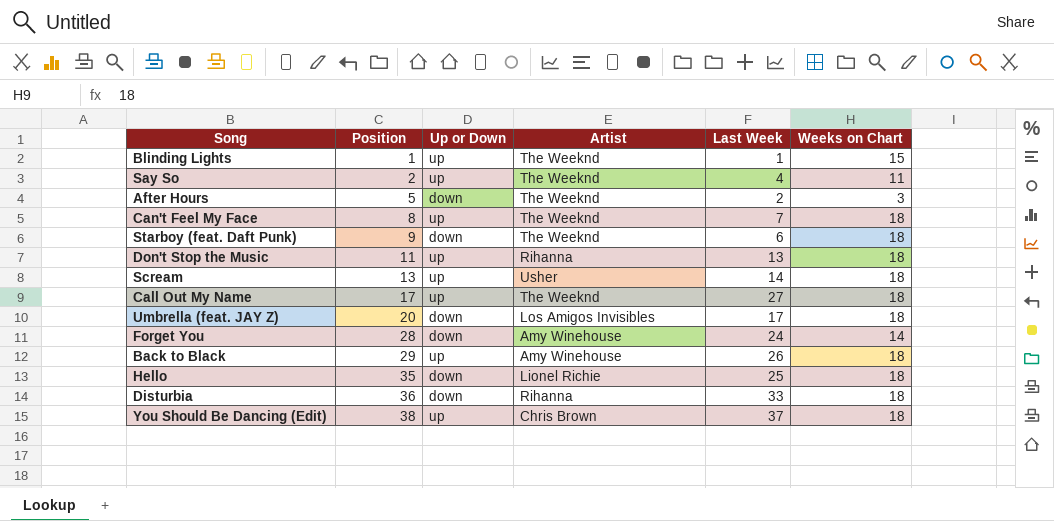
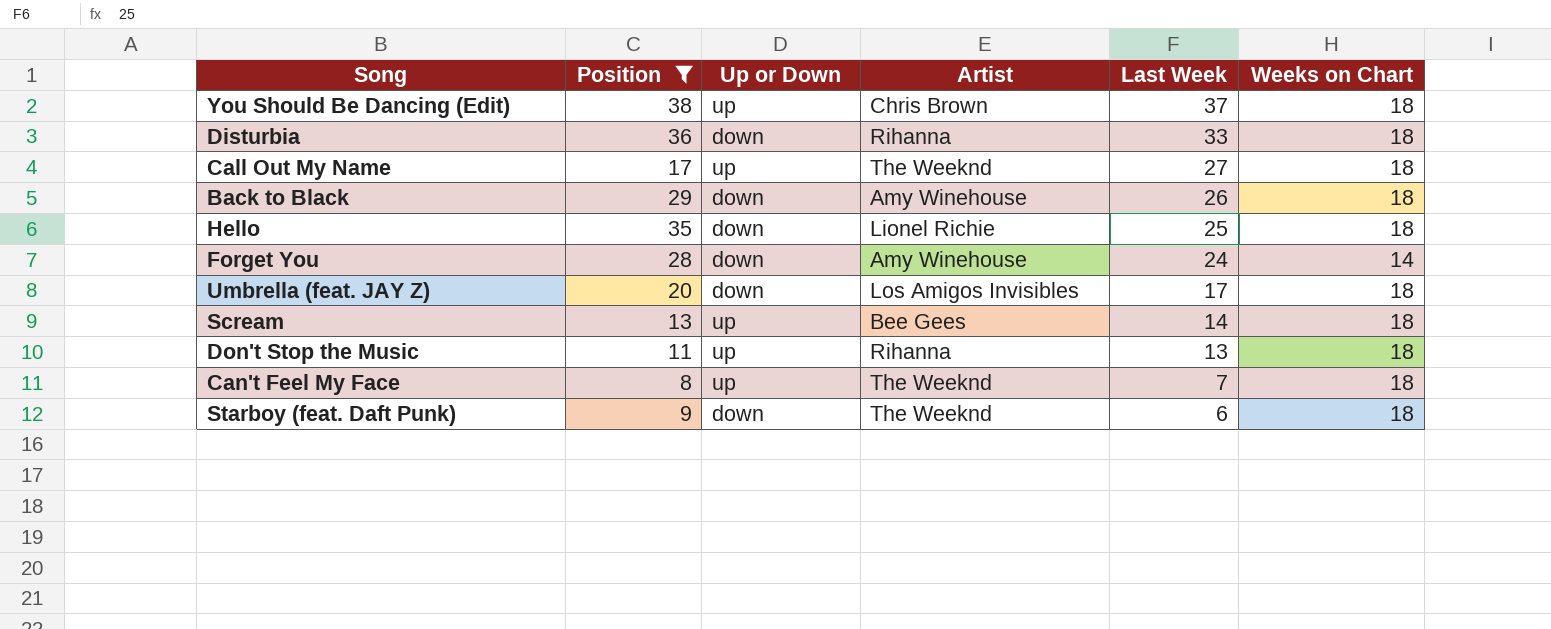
filter: none -> Position >= 8
row order: Position ascending -> Last Week descending
Back to Black | Up or Down: up -> down
Scream | Artist: Usher -> Bee Gees

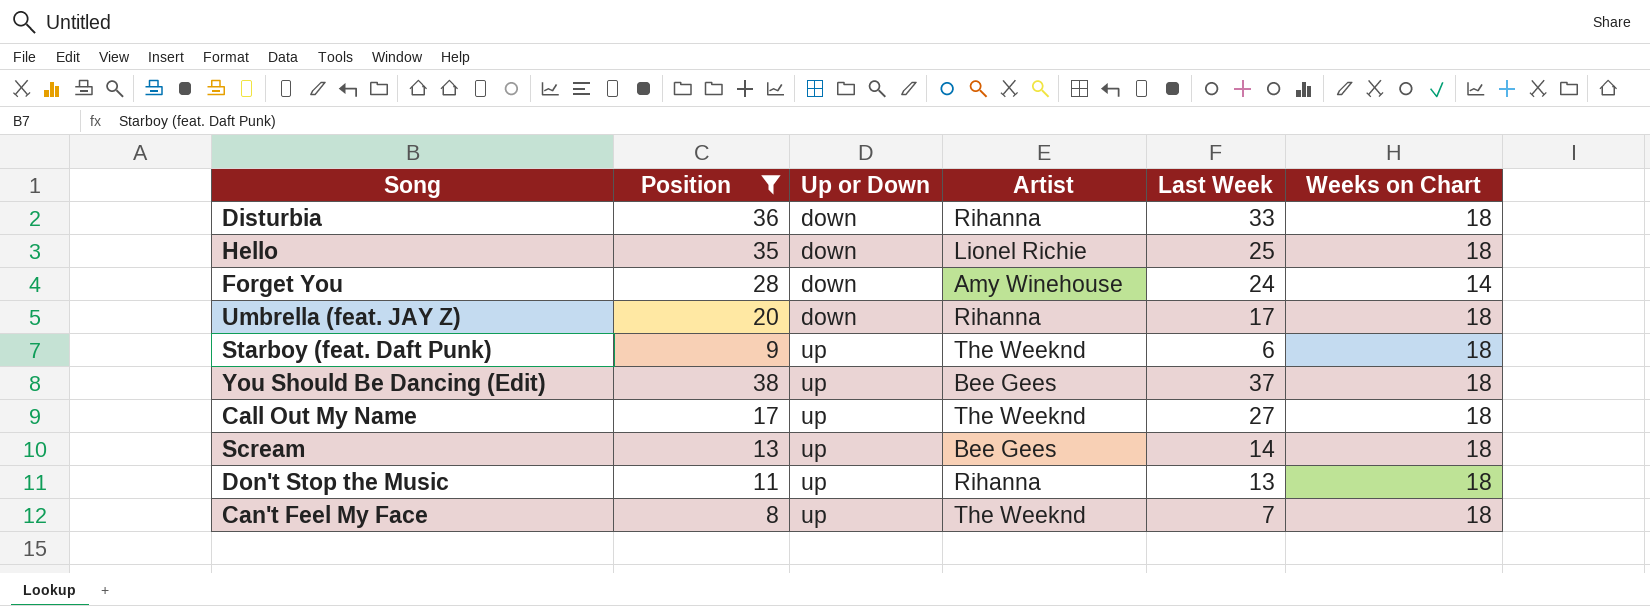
row order: Last Week descending -> Up or Down ascending
row Back to Black: 29 | down | Amy Winehouse | 26 | 18 -> none
Umbrella (feat. JAY Z) | Artist: Los Amigos Invisibles -> Rihanna
Starboy (feat. Daft Punk) | Up or Down: down -> up
You Should Be Dancing (Edit) | Artist: Chris Brown -> Bee Gees

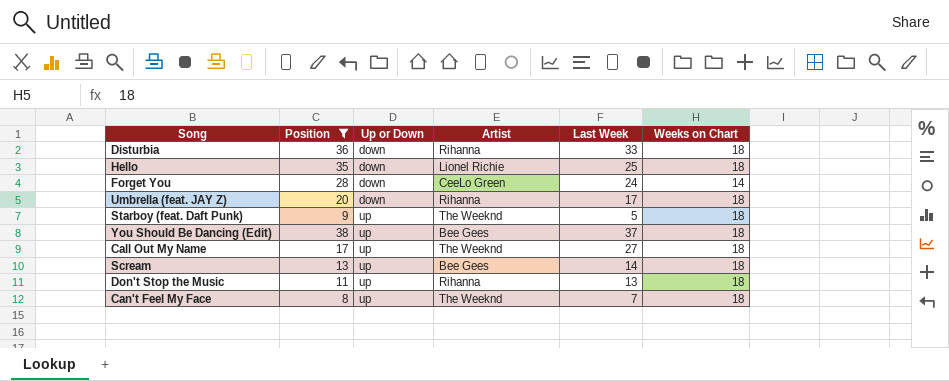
Forget You | Artist: Amy Winehouse -> CeeLo Green
Starboy (feat. Daft Punk) | Last Week: 6 -> 5

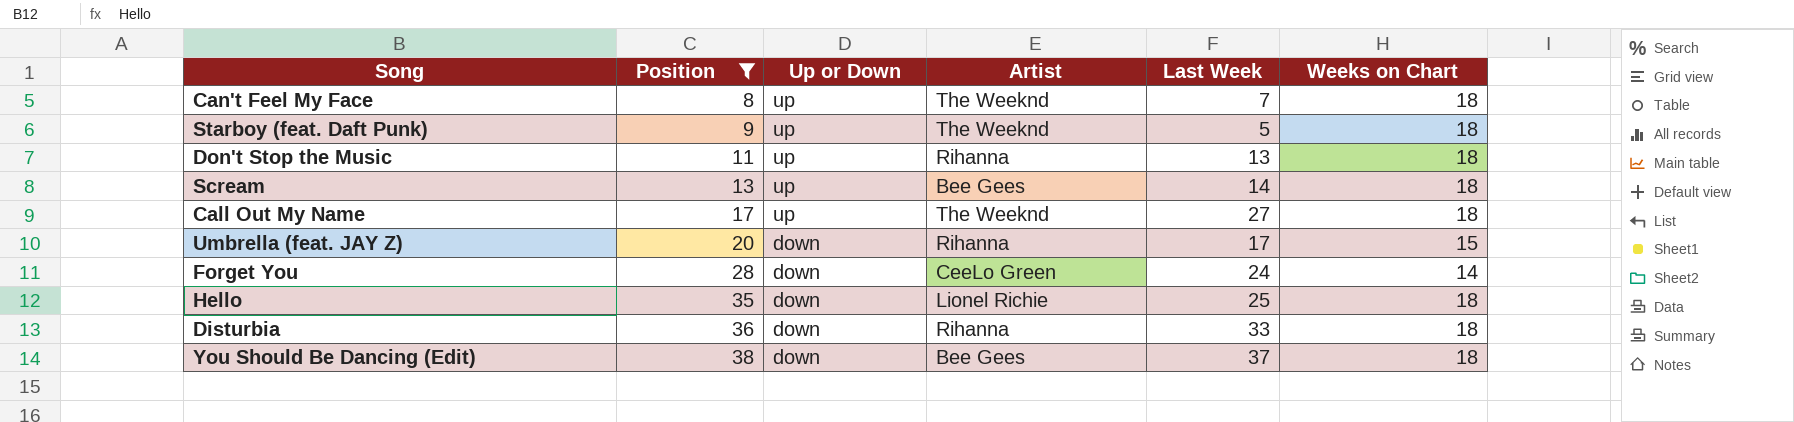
row order: Up or Down ascending -> Position ascending
Umbrella (feat. JAY Z) | Weeks on Chart: 18 -> 15
You Should Be Dancing (Edit) | Up or Down: up -> down

